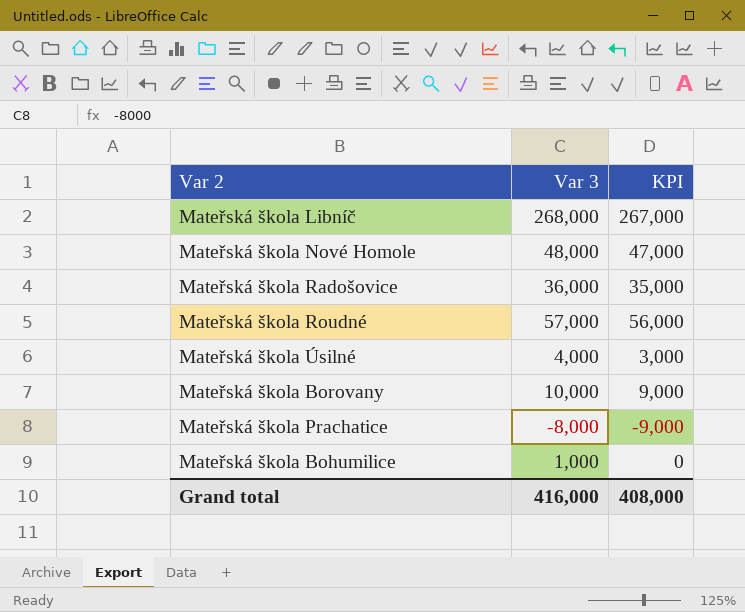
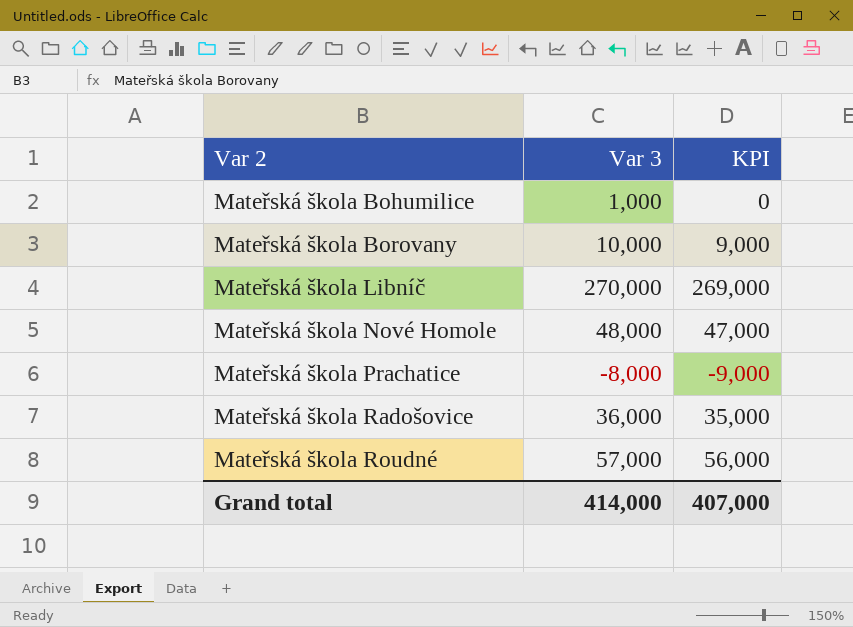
row order: none -> Var 2 ascending
row Mateřská škola Úsilné: 4,000 | 3,000 -> none
Mateřská škola Libníč | Var 3: 268,000 -> 270,000
Mateřská škola Libníč | KPI: 267,000 -> 269,000
Grand total | Var 3: 416,000 -> 414,000
Grand total | KPI: 408,000 -> 407,000

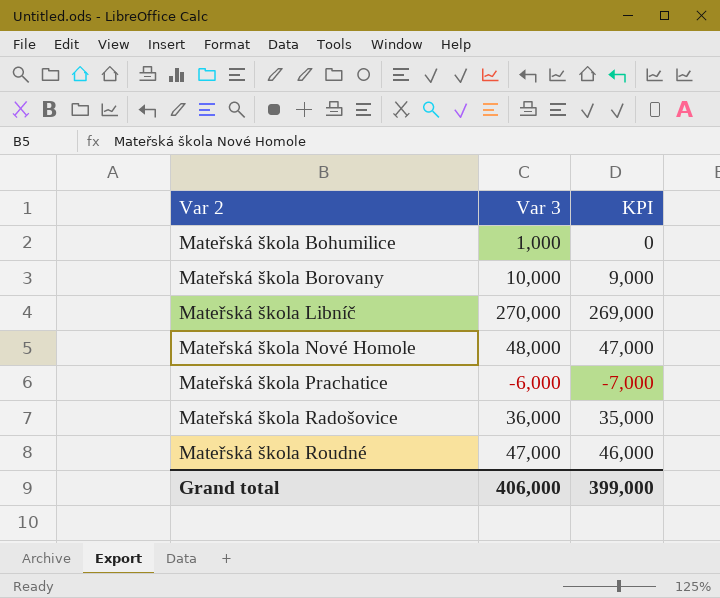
Mateřská škola Prachatice | Var 3: -8,000 -> -6,000
Mateřská škola Prachatice | KPI: -9,000 -> -7,000
Mateřská škola Roudné | Var 3: 57,000 -> 47,000
Mateřská škola Roudné | KPI: 56,000 -> 46,000
Grand total | Var 3: 414,000 -> 406,000
Grand total | KPI: 407,000 -> 399,000

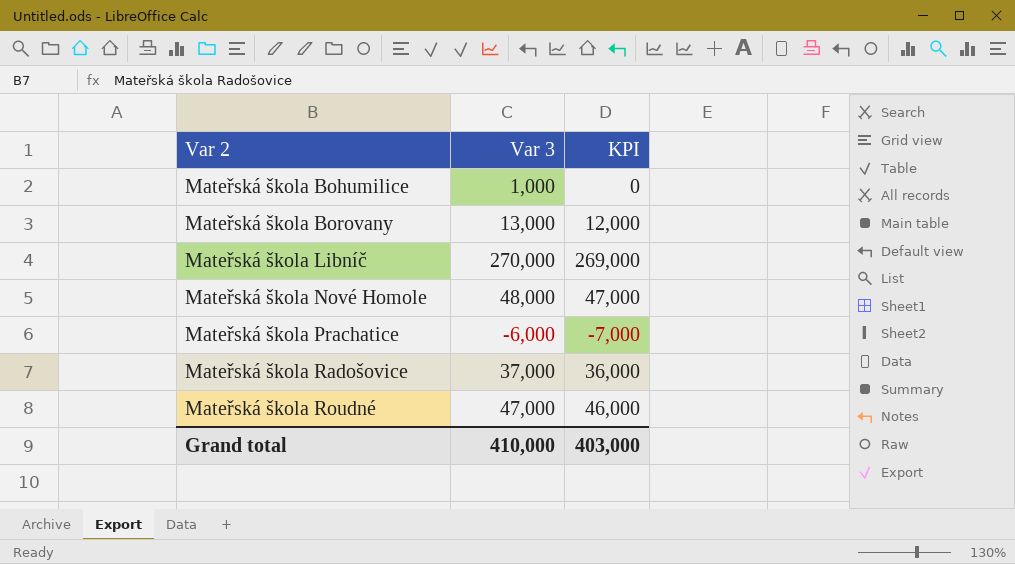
Mateřská škola Borovany | Var 3: 10,000 -> 13,000
Mateřská škola Borovany | KPI: 9,000 -> 12,000
Mateřská škola Radošovice | Var 3: 36,000 -> 37,000
Mateřská škola Radošovice | KPI: 35,000 -> 36,000
Grand total | Var 3: 406,000 -> 410,000
Grand total | KPI: 399,000 -> 403,000

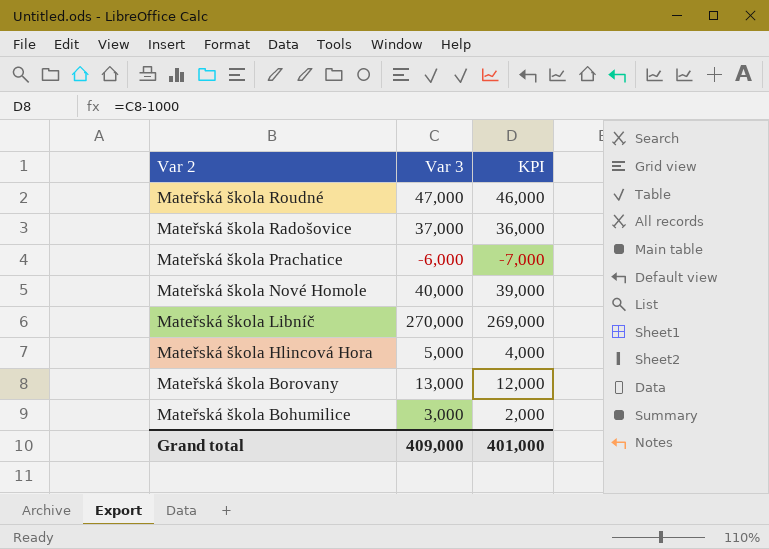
row order: Var 2 ascending -> Var 2 descending
Mateřská škola Nové Homole | Var 3: 48,000 -> 40,000
Mateřská škola Nové Homole | KPI: 47,000 -> 39,000
row Mateřská škola Hlincová Hora: none -> 5,000 | 4,000
Mateřská škola Bohumilice | Var 3: 1,000 -> 3,000
Mateřská škola Bohumilice | KPI: 0 -> 2,000
Grand total | Var 3: 410,000 -> 409,000
Grand total | KPI: 403,000 -> 401,000

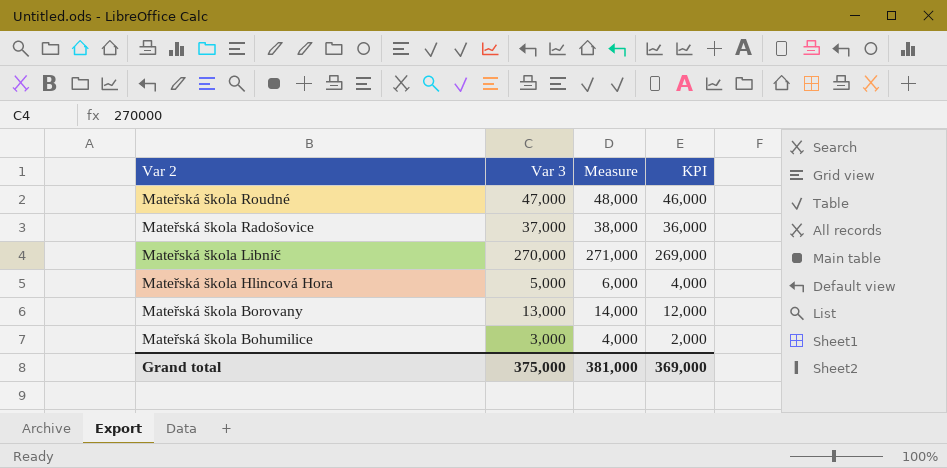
column Measure | formula: none -> [Var 3] + 1000
row Mateřská škola Prachatice: -6,000 | -7,000 -> none
row Mateřská škola Nové Homole: 40,000 | 39,000 -> none
Grand total | Var 3: 409,000 -> 375,000
Grand total | KPI: 401,000 -> 369,000

